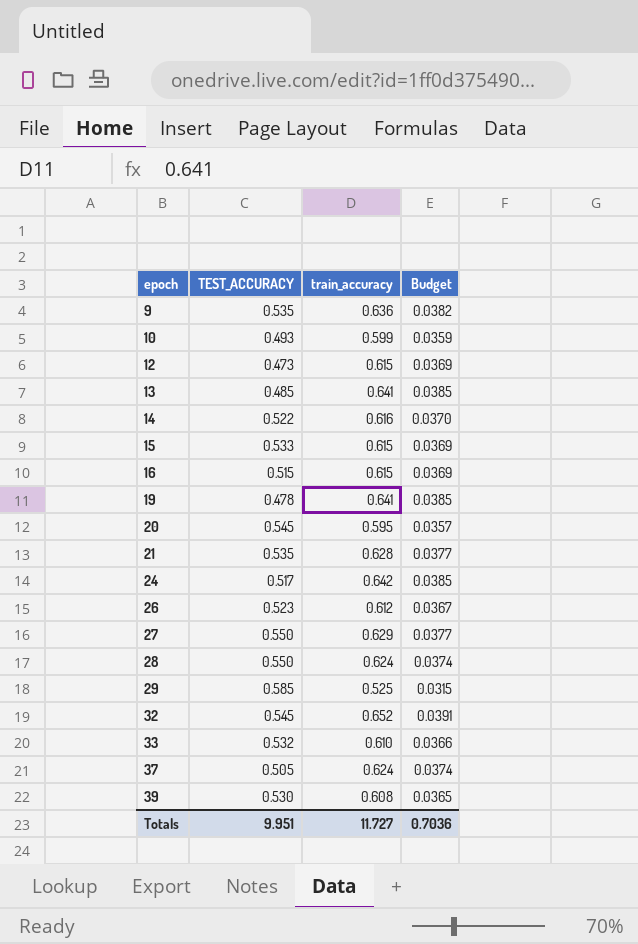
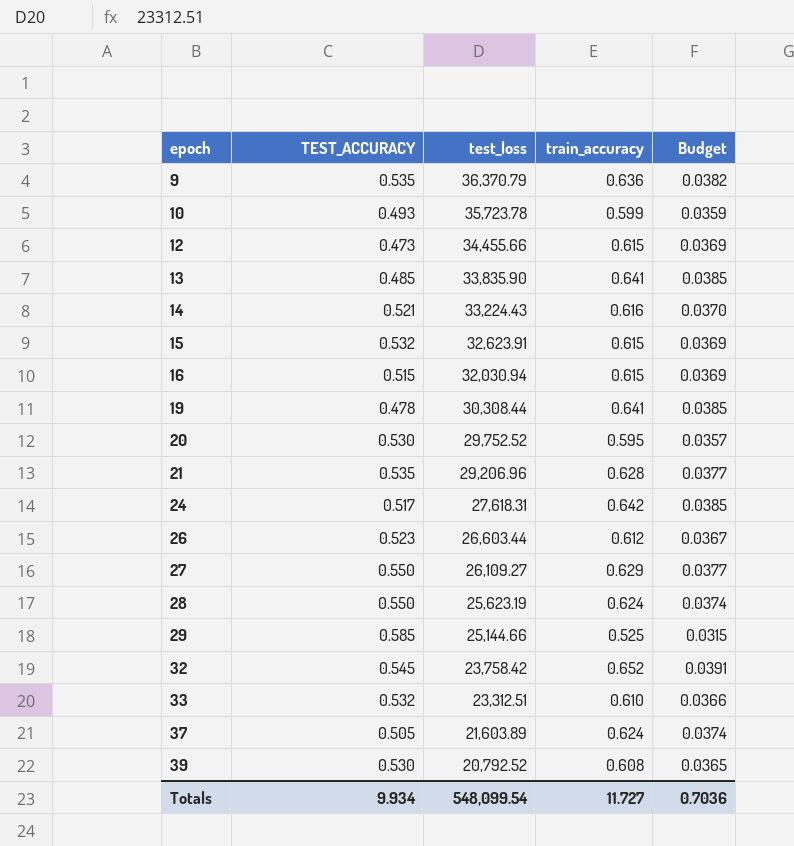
column test_loss | position: none -> 3
14 | TEST_ACCURACY: 0.522 -> 0.521
15 | TEST_ACCURACY: 0.533 -> 0.532
20 | TEST_ACCURACY: 0.545 -> 0.530
Totals | TEST_ACCURACY: 9.951 -> 9.934

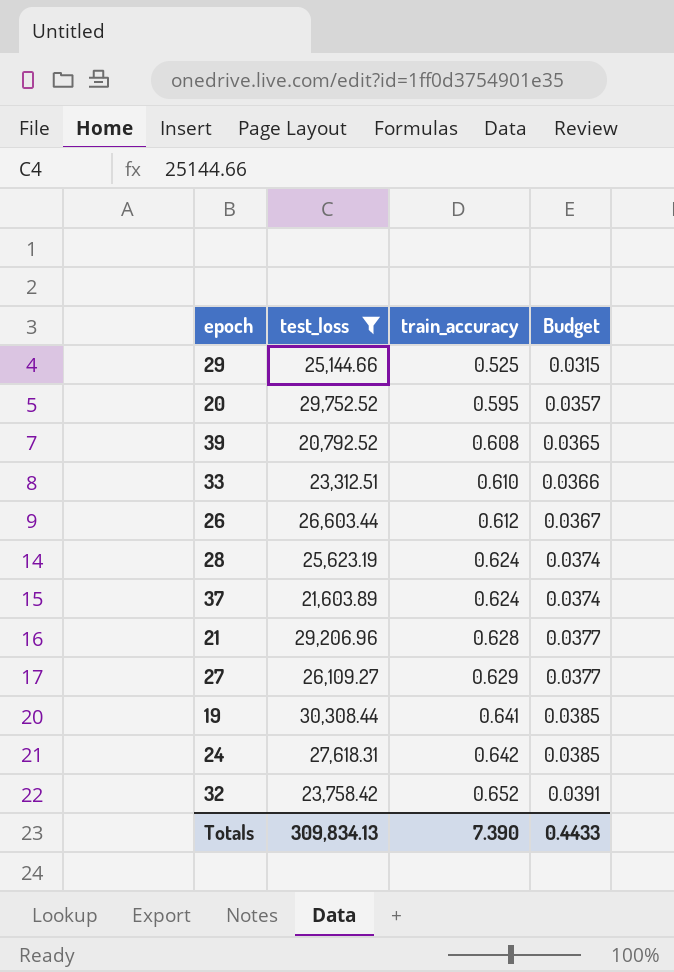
filter: none -> test_loss <= 30,308.44
row order: epoch ascending -> train_accuracy ascending
column TEST_ACCURACY | position: 2 -> none
Totals | test_loss: 548,099.54 -> 309,834.13
Totals | train_accuracy: 11.727 -> 7.390
Totals | Budget: 0.7036 -> 0.4433

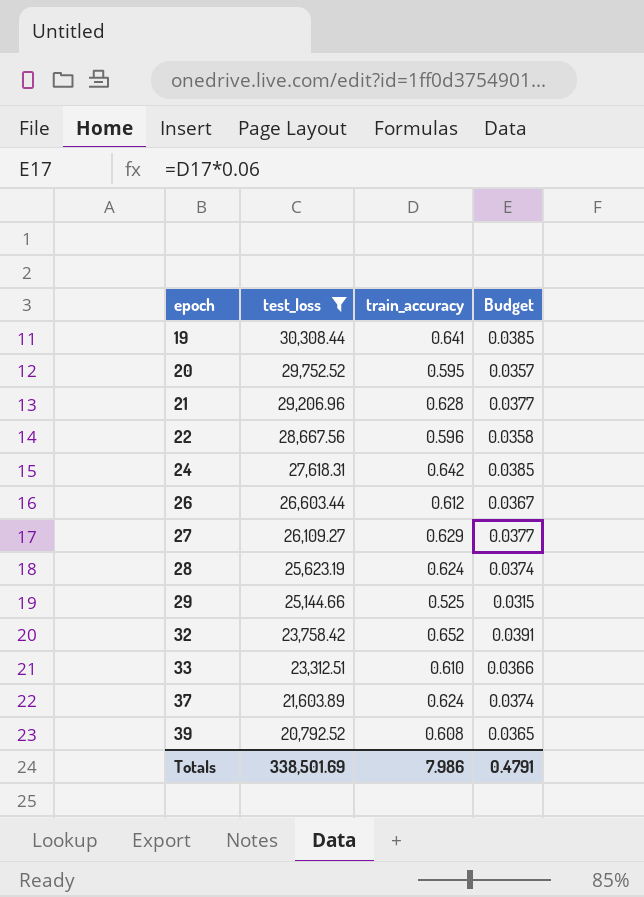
row order: train_accuracy ascending -> epoch ascending
row 22: none -> 28,667.56 | 0.596 | 0.0358
Totals | test_loss: 309,834.13 -> 338,501.69
Totals | train_accuracy: 7.390 -> 7.986
Totals | Budget: 0.4433 -> 0.4791

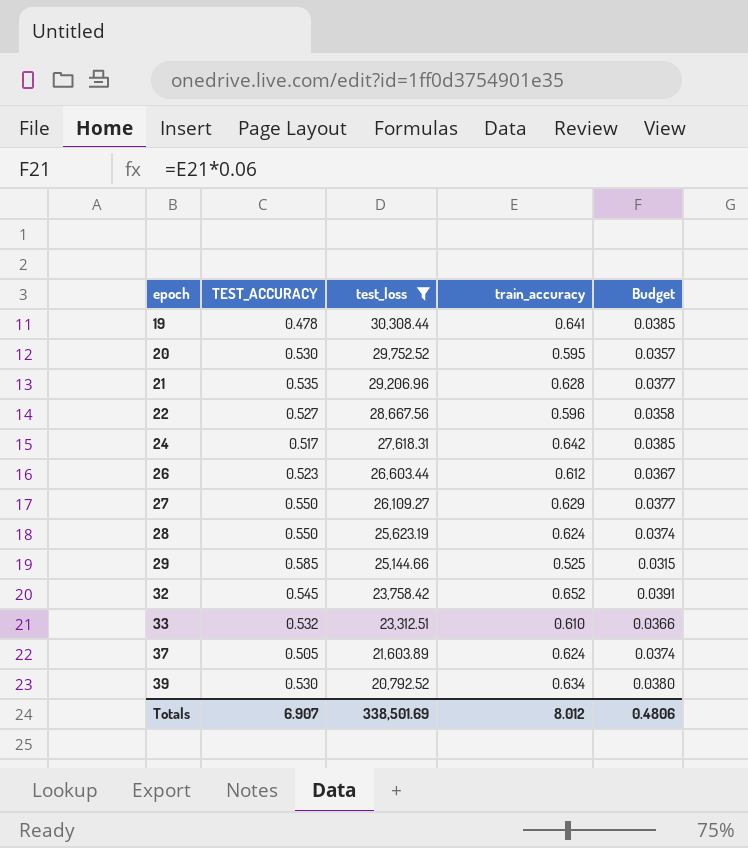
column TEST_ACCURACY | position: none -> 2
39 | train_accuracy: 0.608 -> 0.634
39 | Budget: 0.0365 -> 0.0380
Totals | train_accuracy: 7.986 -> 8.012
Totals | Budget: 0.4791 -> 0.4806

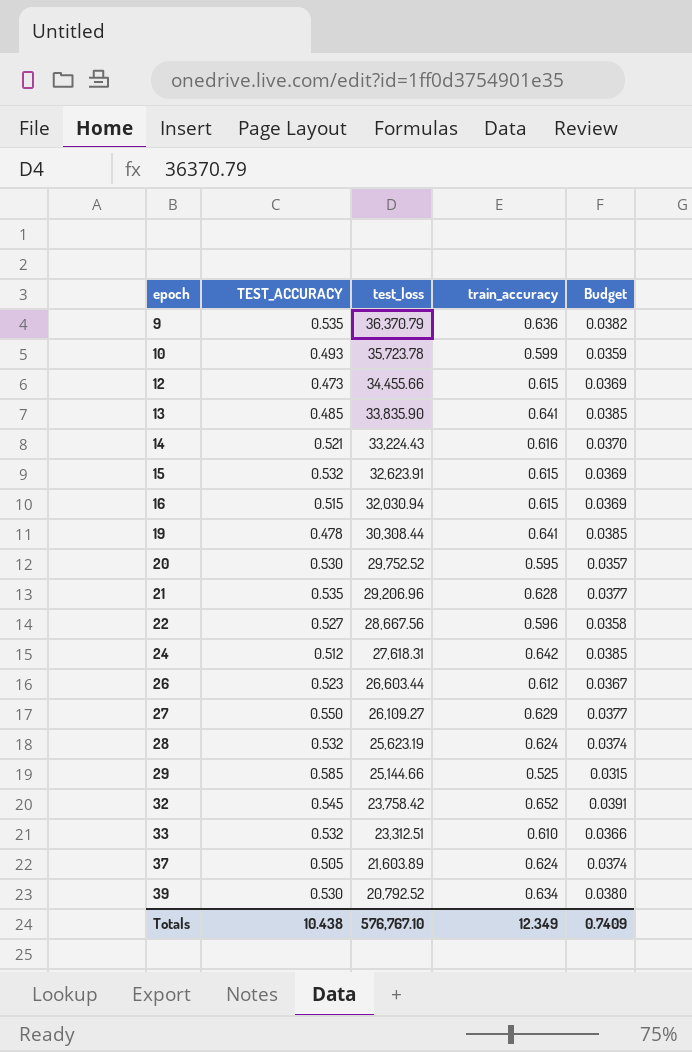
filter: test_loss <= 30,308.44 -> none
24 | TEST_ACCURACY: 0.517 -> 0.512
28 | TEST_ACCURACY: 0.550 -> 0.532
Totals | TEST_ACCURACY: 6.907 -> 10.438
Totals | test_loss: 338,501.69 -> 576,767.10
Totals | train_accuracy: 8.012 -> 12.349
Totals | Budget: 0.4806 -> 0.7409

